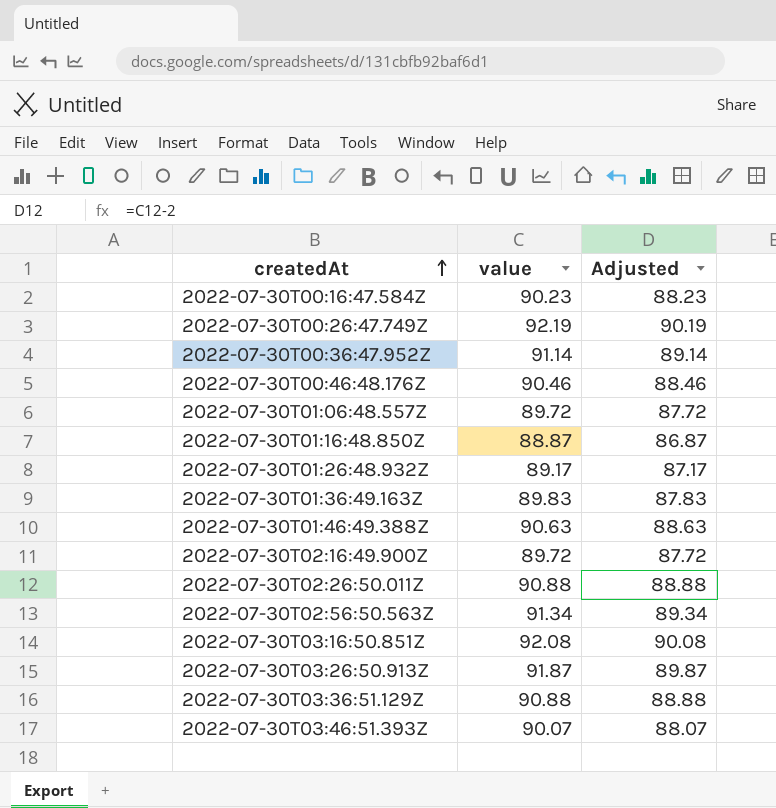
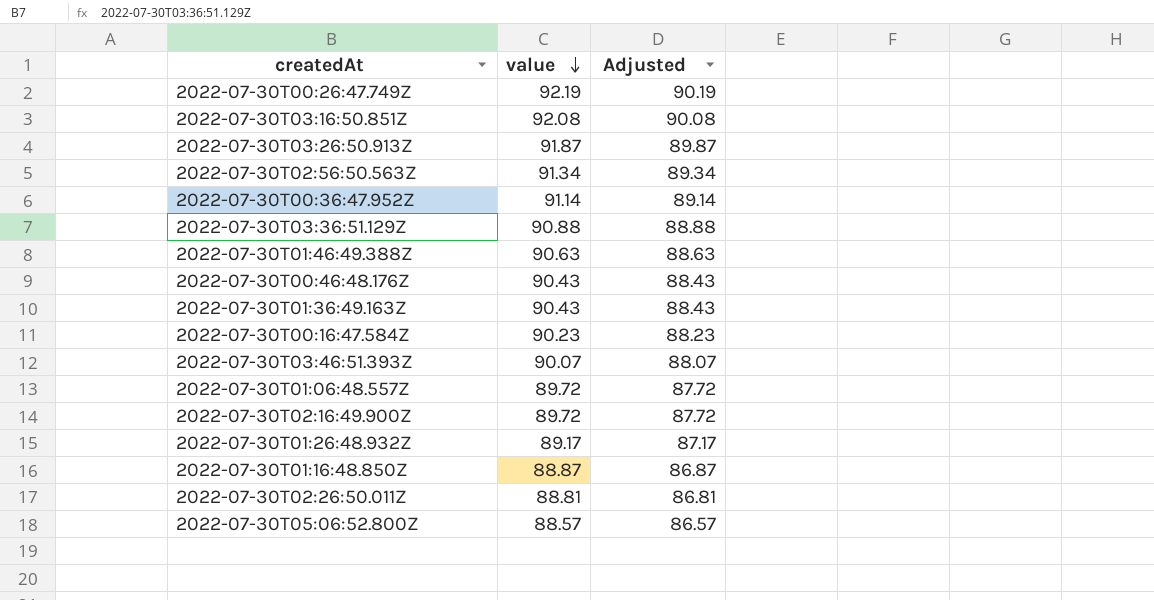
row order: createdAt ascending -> value descending
2022-07-30T00:46:48.176Z | value: 90.46 -> 90.43
2022-07-30T00:46:48.176Z | Adjusted: 88.46 -> 88.43
2022-07-30T01:36:49.163Z | value: 89.83 -> 90.43
2022-07-30T01:36:49.163Z | Adjusted: 87.83 -> 88.43
2022-07-30T02:26:50.011Z | value: 90.88 -> 88.81
2022-07-30T02:26:50.011Z | Adjusted: 88.88 -> 86.81
row 2022-07-30T05:06:52.800Z: none -> 88.57 | 86.57

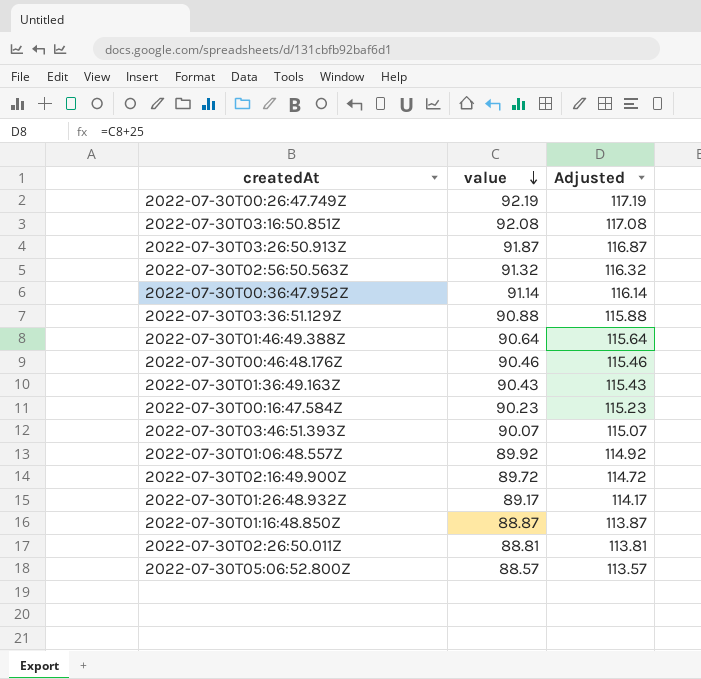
column Adjusted | formula: [value] - 2 -> [value] + 25
2022-07-30T02:56:50.563Z | value: 91.34 -> 91.32
2022-07-30T01:46:49.388Z | value: 90.63 -> 90.64
2022-07-30T00:46:48.176Z | value: 90.43 -> 90.46
2022-07-30T01:06:48.557Z | value: 89.72 -> 89.92

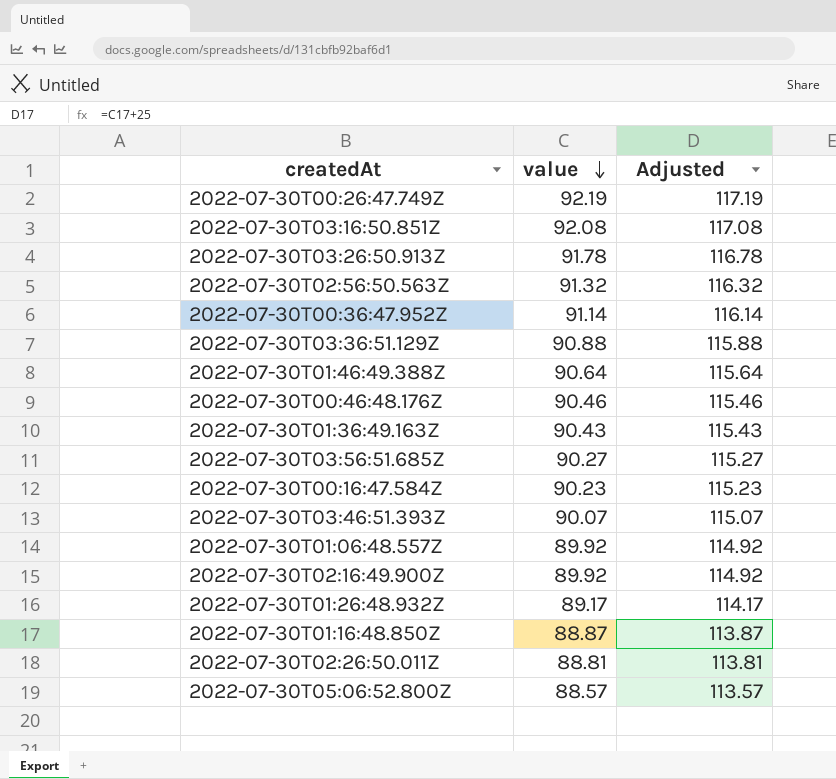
2022-07-30T03:26:50.913Z | value: 91.87 -> 91.78
2022-07-30T03:26:50.913Z | Adjusted: 116.87 -> 116.78
row 2022-07-30T03:56:51.685Z: none -> 90.27 | 115.27
2022-07-30T02:16:49.900Z | value: 89.72 -> 89.92
2022-07-30T02:16:49.900Z | Adjusted: 114.72 -> 114.92

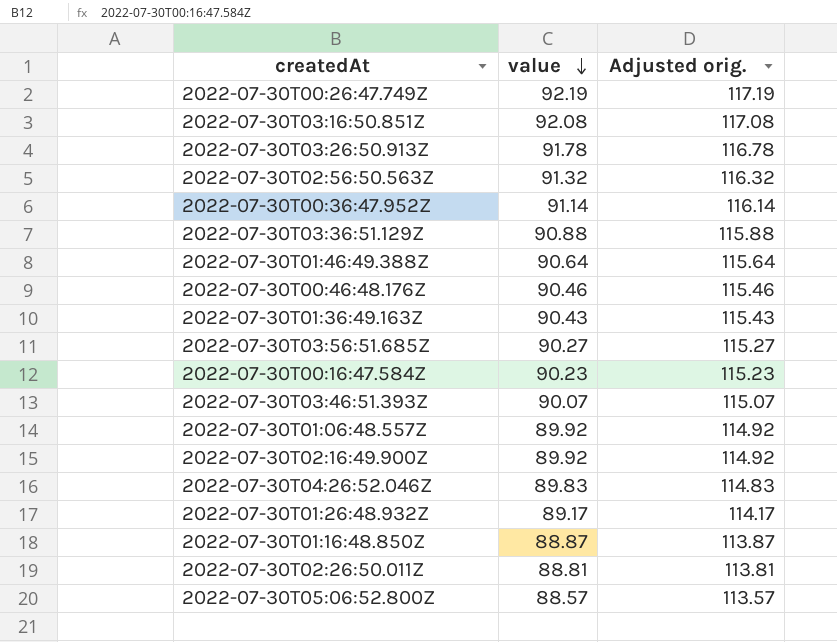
column name: Adjusted -> Adjusted orig.
row 2022-07-30T04:26:52.046Z: none -> 89.83 | 114.83

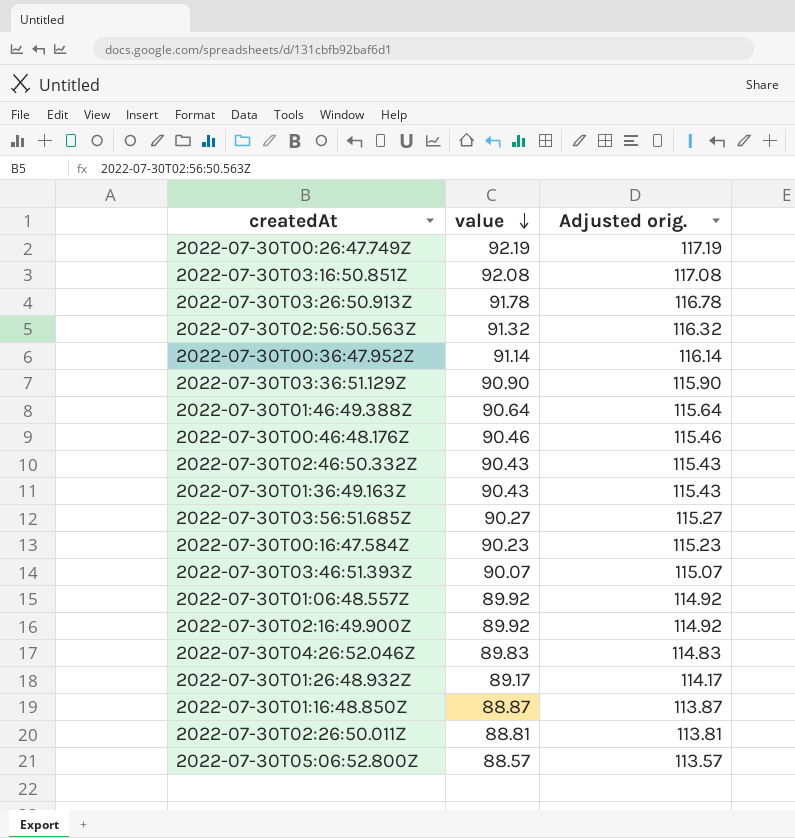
2022-07-30T03:36:51.129Z | value: 90.88 -> 90.90
2022-07-30T03:36:51.129Z | Adjusted orig.: 115.88 -> 115.90
row 2022-07-30T02:46:50.332Z: none -> 90.43 | 115.43

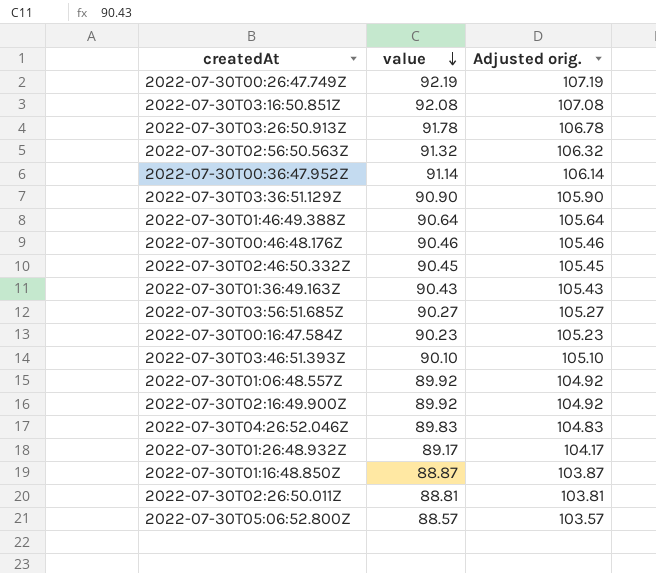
column Adjusted orig. | formula: [value] + 25 -> [value] + 15
2022-07-30T02:46:50.332Z | value: 90.43 -> 90.45
2022-07-30T03:46:51.393Z | value: 90.07 -> 90.10

